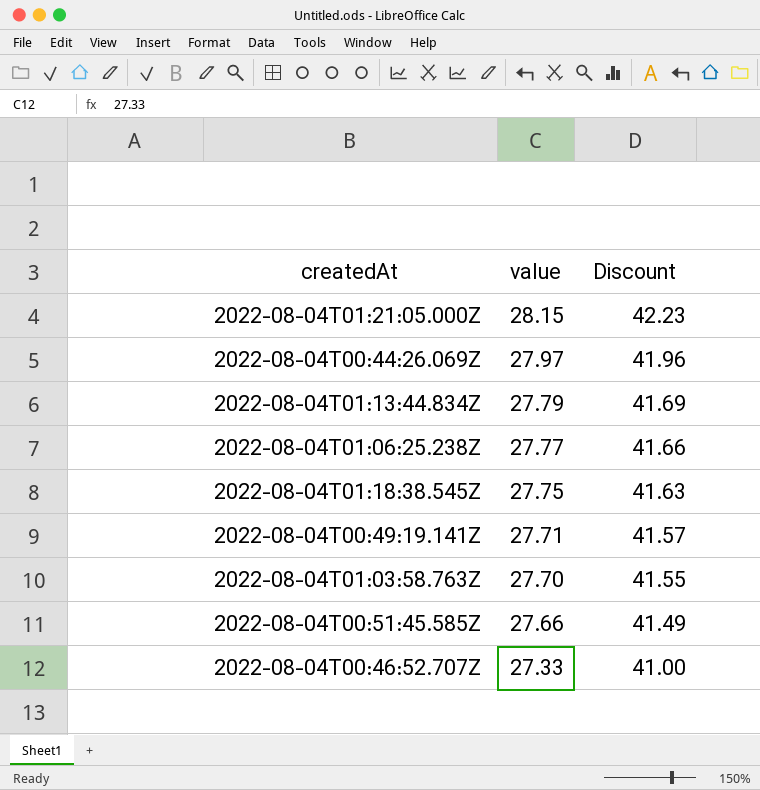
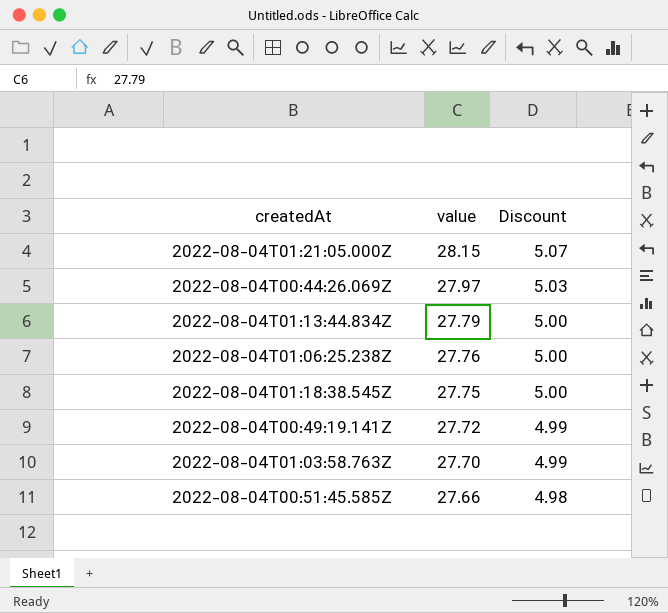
column Discount | formula: [value] * 1.5 -> [value] * 0.18
row 2022-08-04T00:46:52.707Z: 27.33 | 41.00 -> none
2022-08-04T01:06:25.238Z | value: 27.77 -> 27.76
2022-08-04T00:49:19.141Z | value: 27.71 -> 27.72

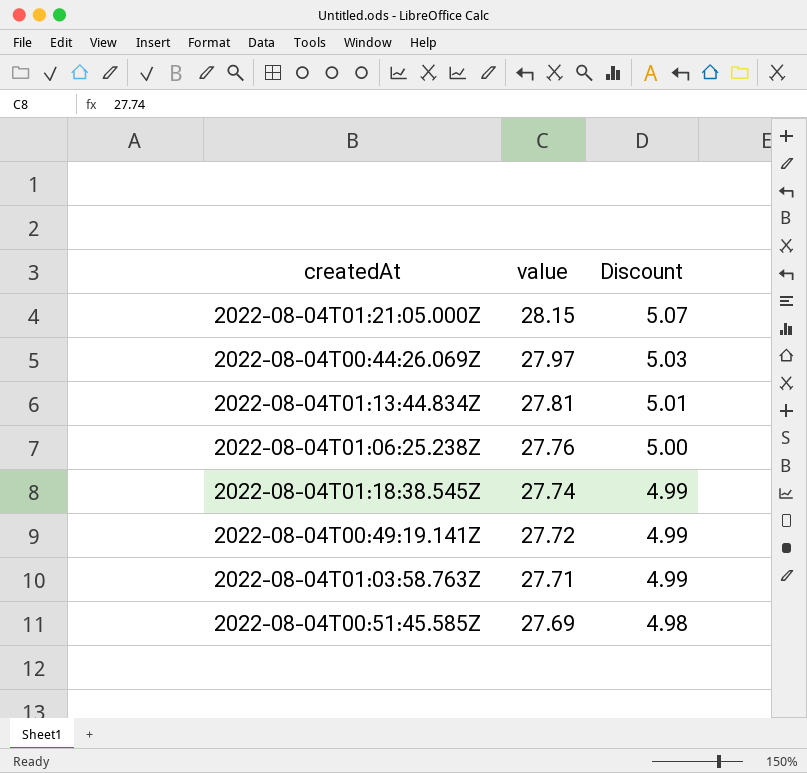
2022-08-04T01:13:44.834Z | value: 27.79 -> 27.81
2022-08-04T01:13:44.834Z | Discount: 5.00 -> 5.01
2022-08-04T01:18:38.545Z | value: 27.75 -> 27.74
2022-08-04T01:18:38.545Z | Discount: 5.00 -> 4.99
2022-08-04T01:03:58.763Z | value: 27.70 -> 27.71
2022-08-04T00:51:45.585Z | value: 27.66 -> 27.69

